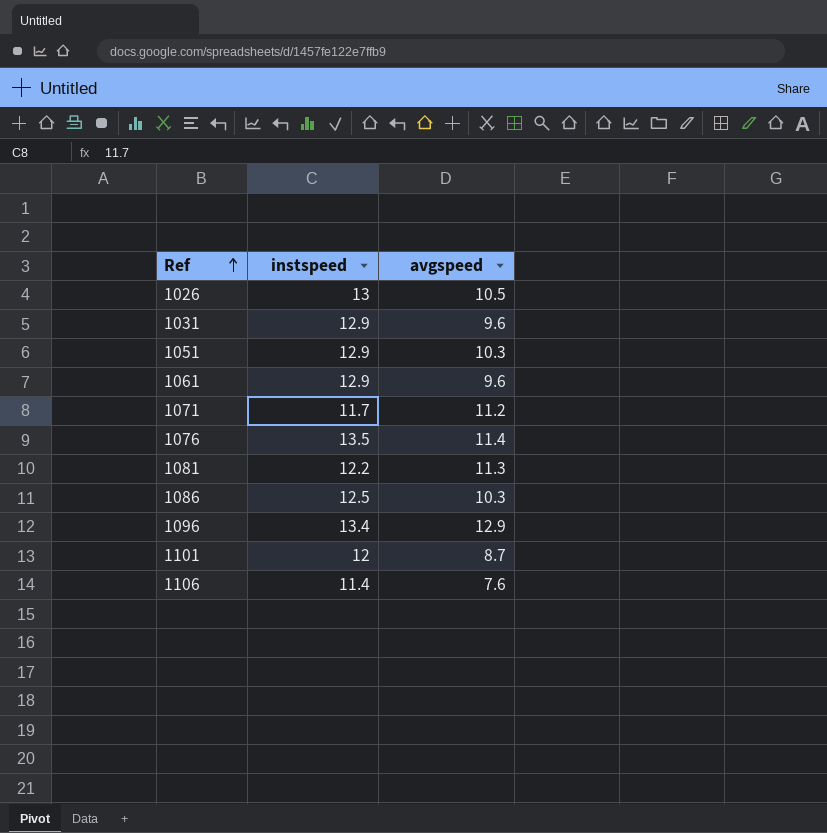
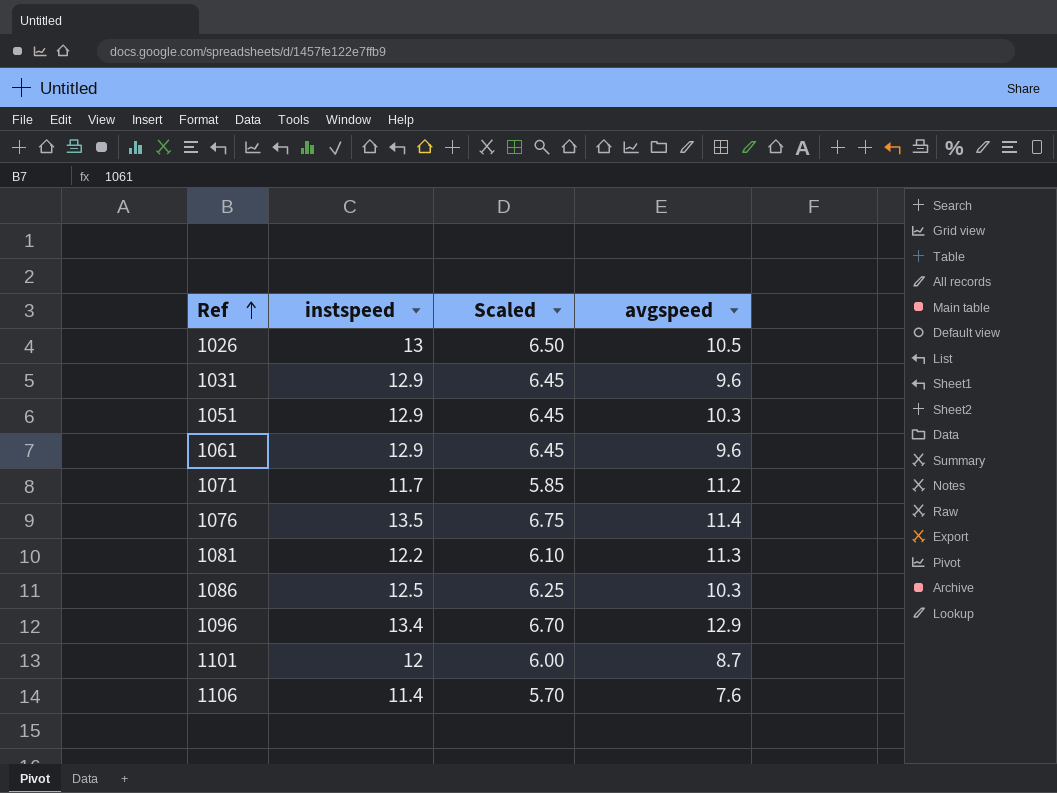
column Scaled | formula: none -> [instspeed] * 0.5

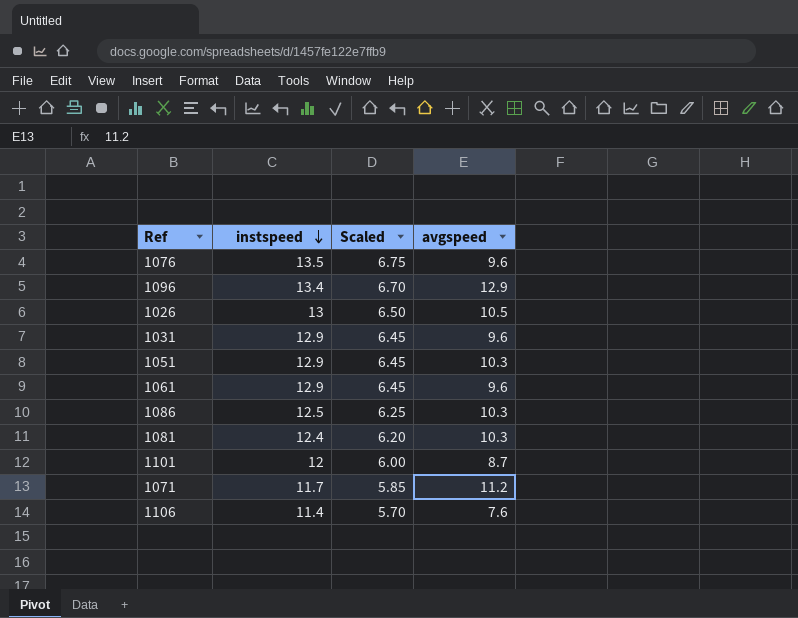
row order: Ref ascending -> instspeed descending
1076 | avgspeed: 11.4 -> 9.6
1081 | instspeed: 12.2 -> 12.4
1081 | Scaled: 6.10 -> 6.20
1081 | avgspeed: 11.3 -> 10.3

